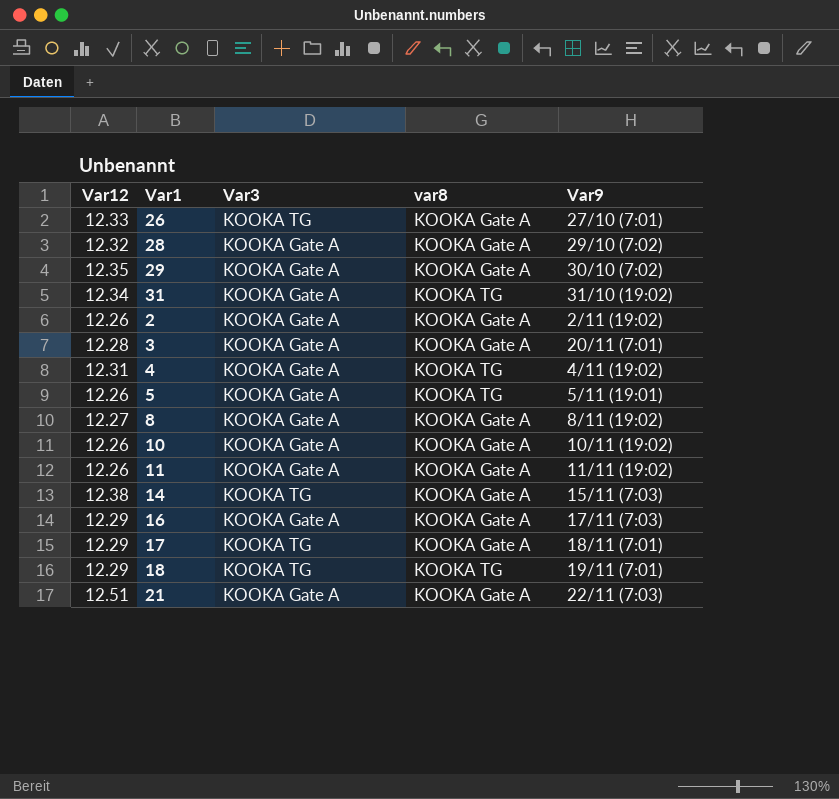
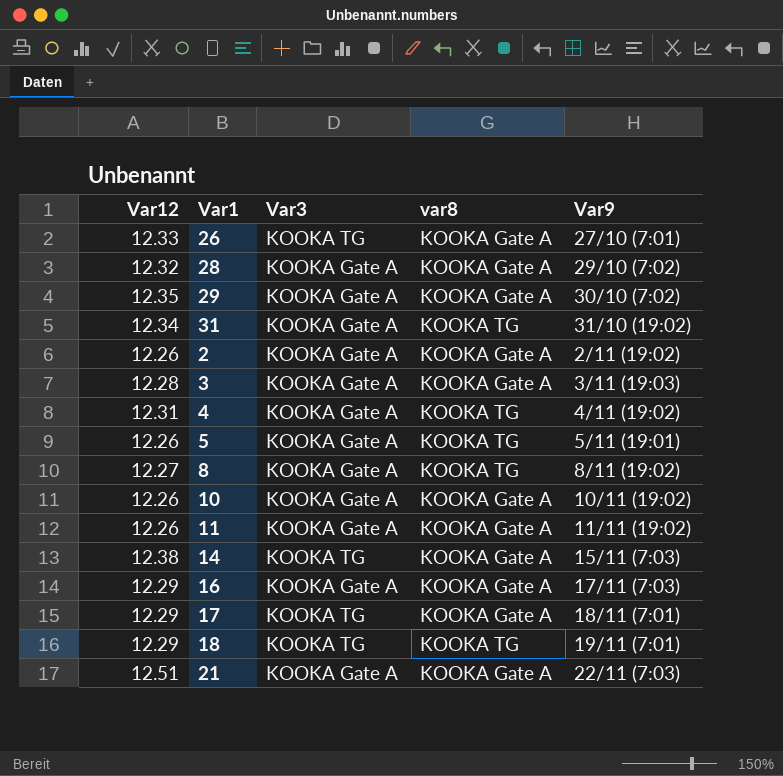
3 | Var9: 20/11 (7:01) -> 3/11 (19:03)
8 | var8: KOOKA Gate A -> KOOKA TG

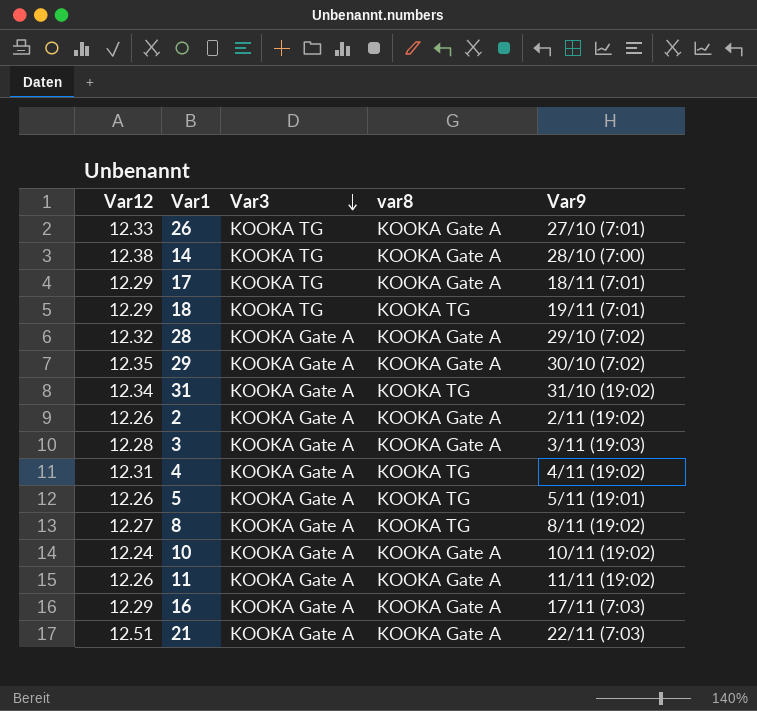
row order: none -> Var3 descending
14 | Var9: 15/11 (7:03) -> 28/10 (7:00)
10 | Var12: 12.26 -> 12.24

